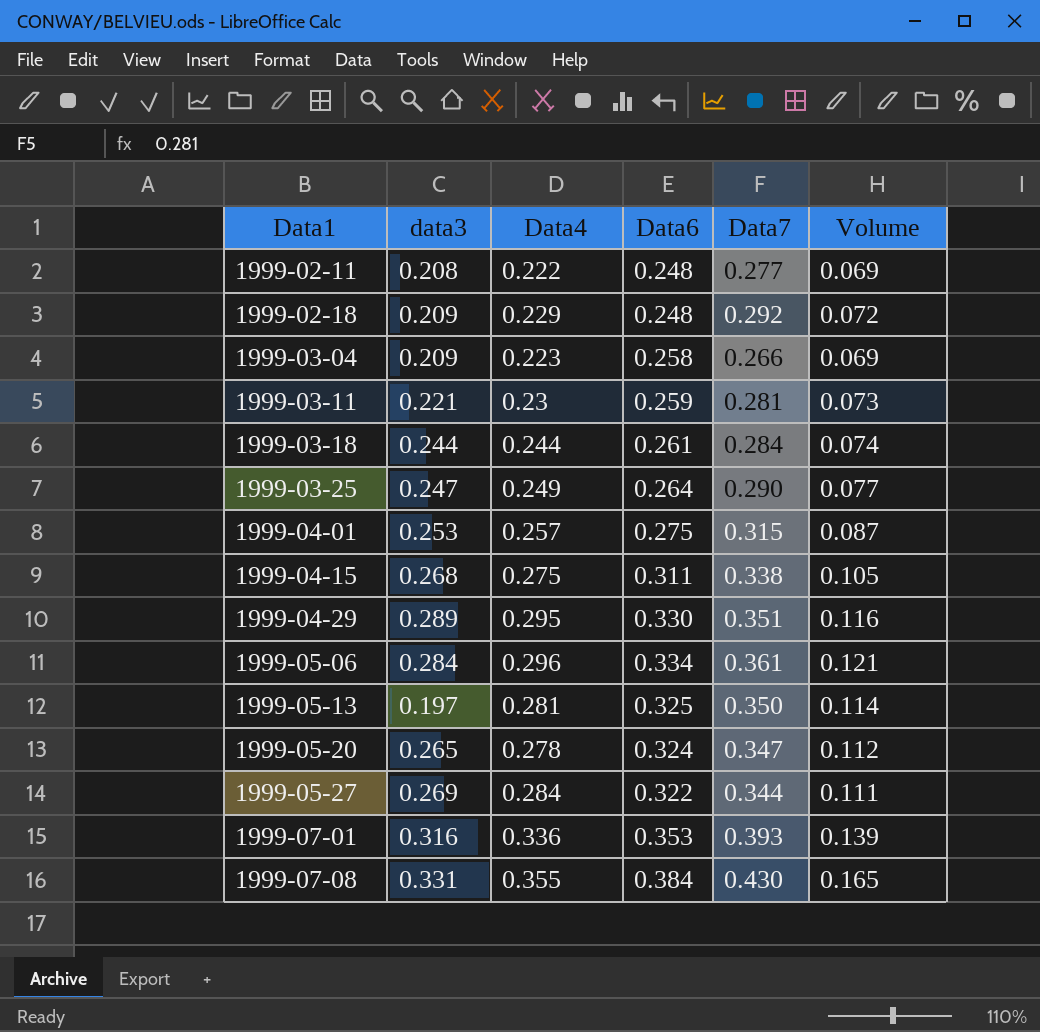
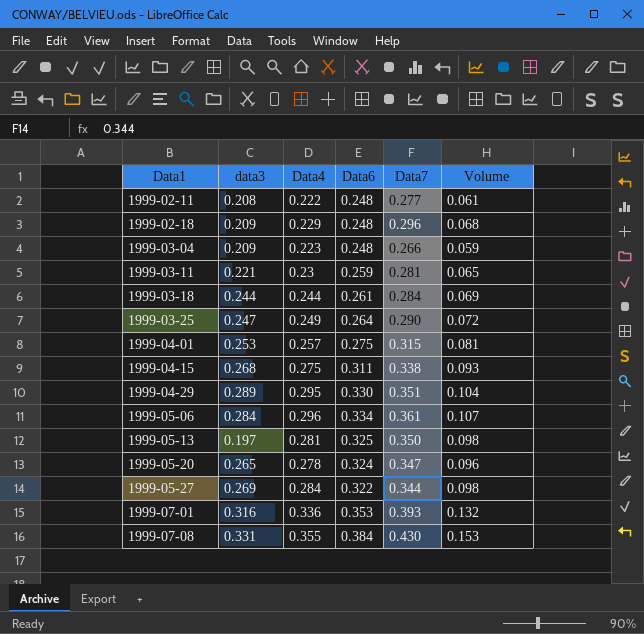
column Volume | formula: [Data6] * [Data7] -> [Data4] * [Data7]
1999-02-18 | Data7: 0.292 -> 0.296
1999-03-04 | Data6: 0.258 -> 0.248

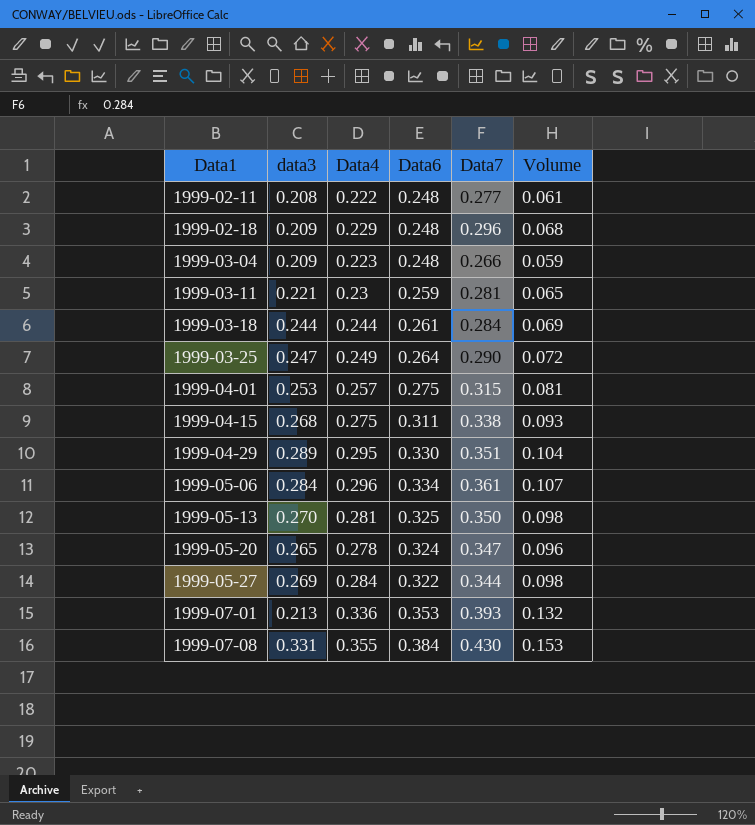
1999-05-13 | data3: 0.197 -> 0.270
1999-07-01 | data3: 0.316 -> 0.213

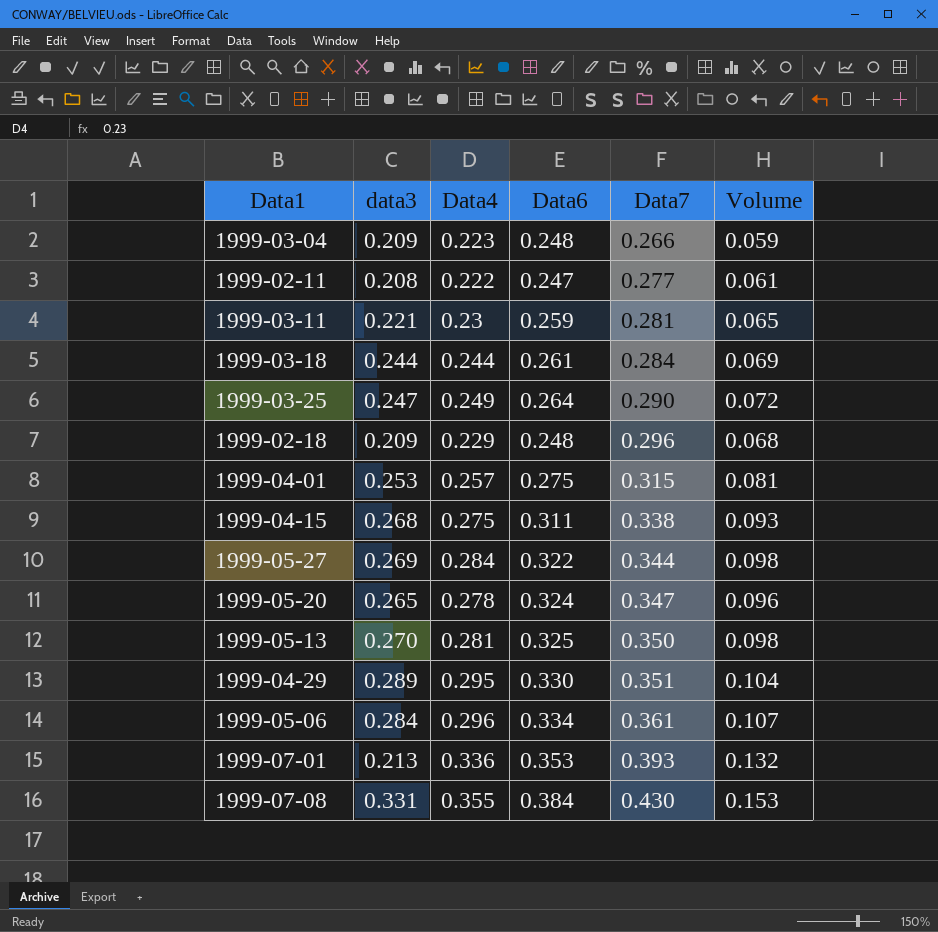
row order: Data1 ascending -> Data7 ascending
1999-02-11 | Data6: 0.248 -> 0.247

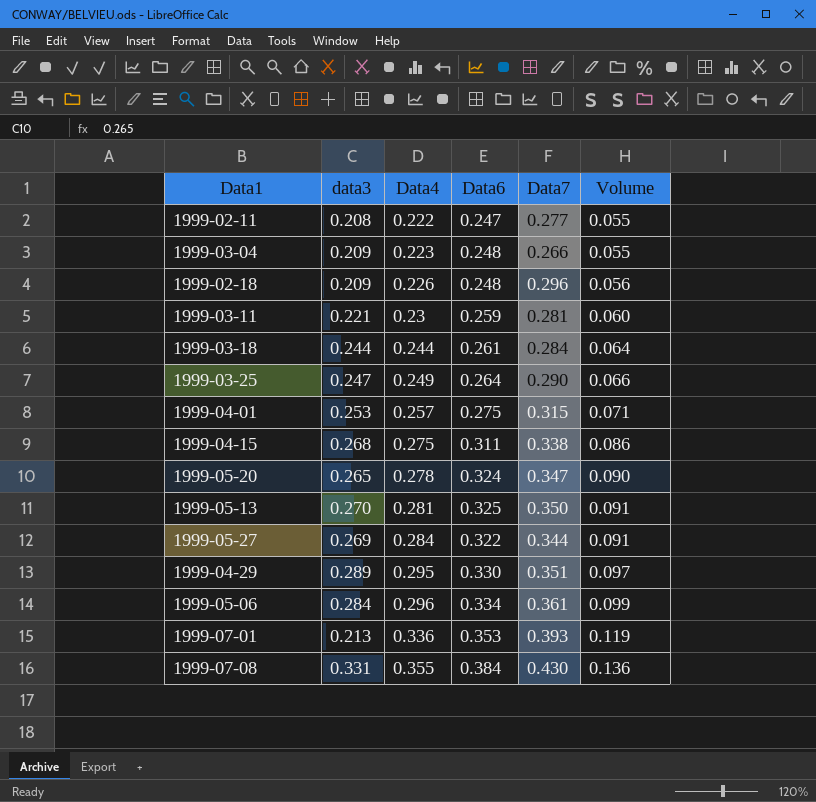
row order: Data7 ascending -> Data4 ascending
column Volume | formula: [Data4] * [Data7] -> [Data4] * [Data6]
1999-02-18 | Data4: 0.229 -> 0.226

